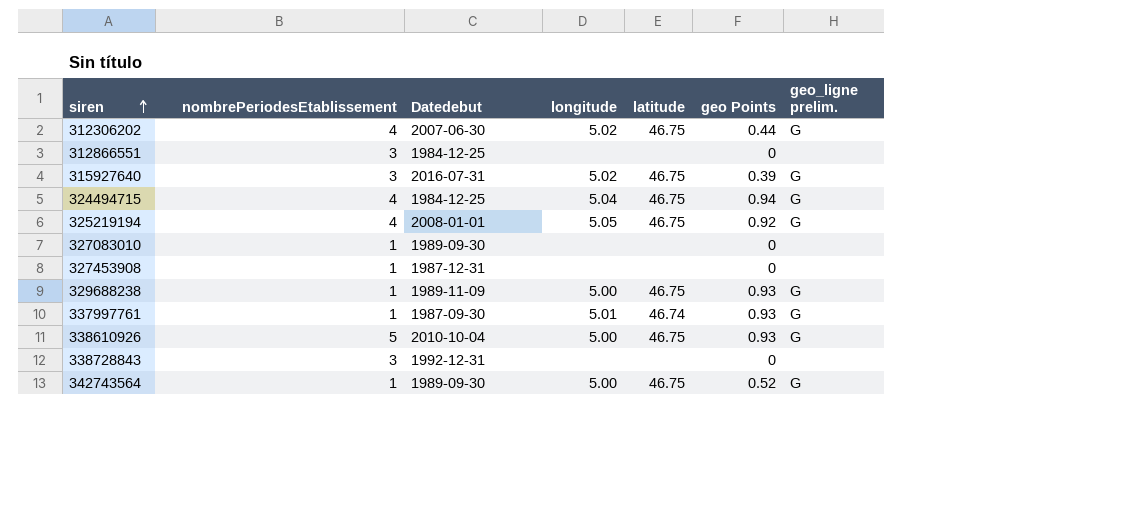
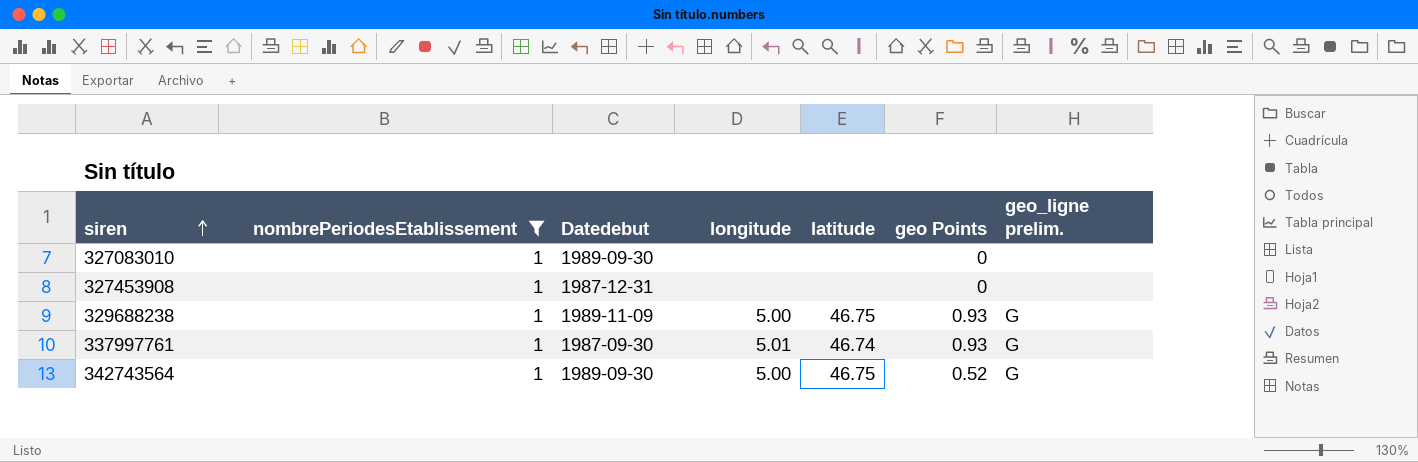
filter: none -> nombrePeriodesEtablissement = 1

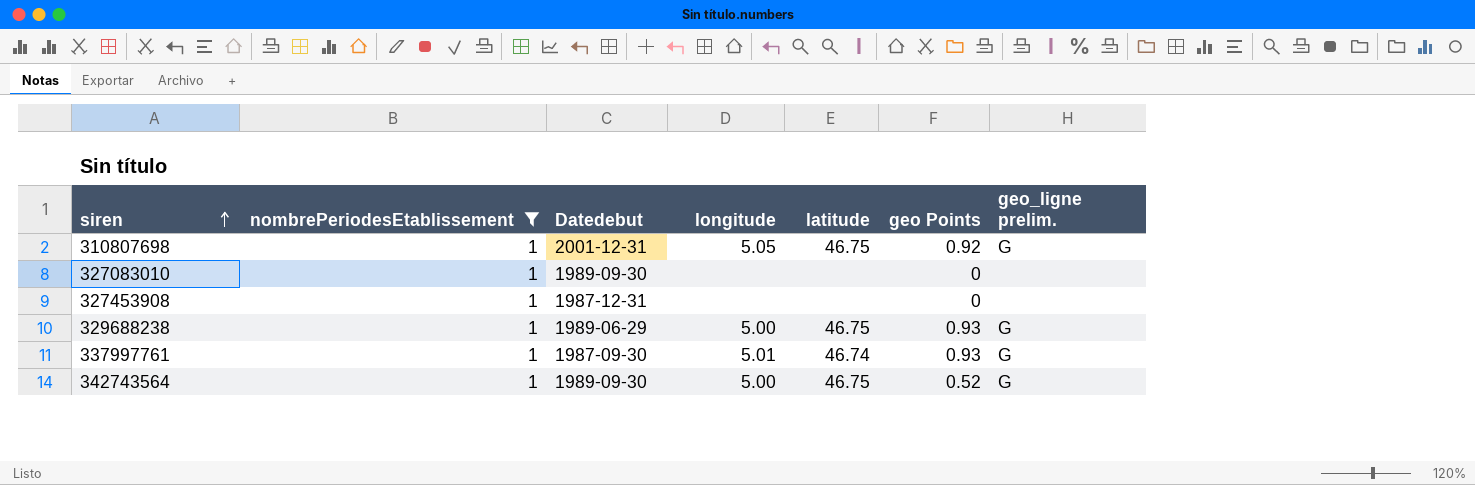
row 310807698: none -> 1 | 2001-12-31 | 5.05 | 46.75 | 0.92 | G
329688238 | Datedebut: 1989-11-09 -> 1989-06-29

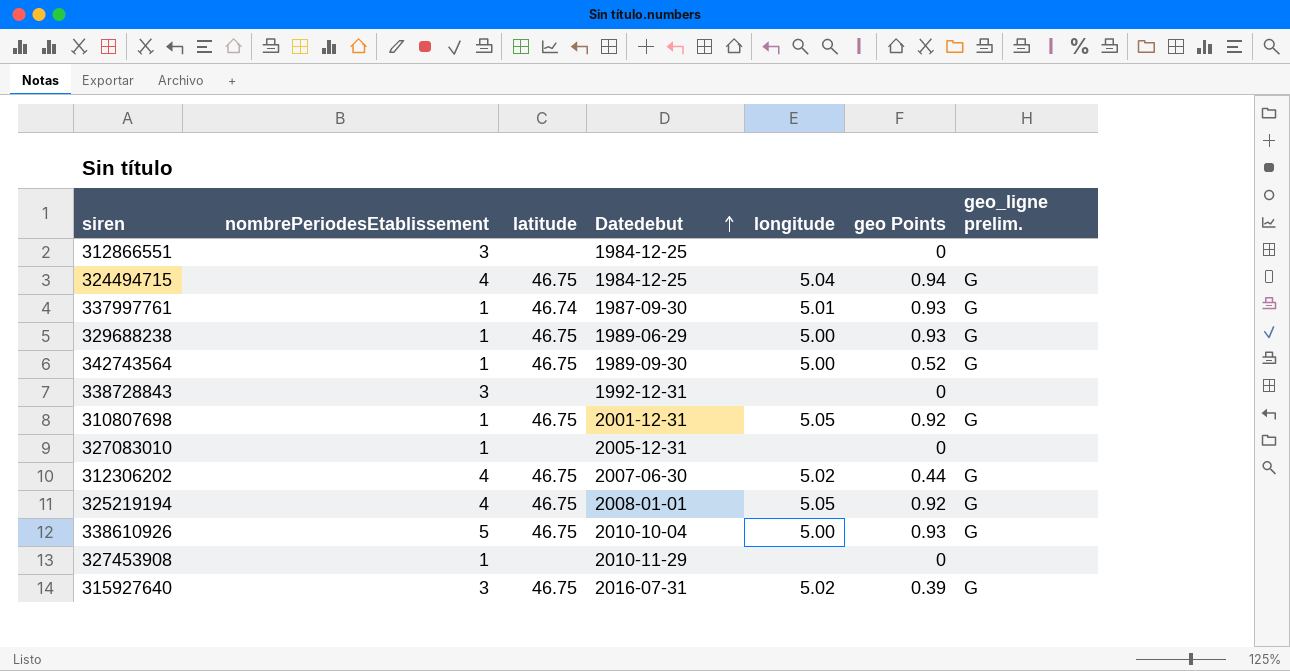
filter: nombrePeriodesEtablissement = 1 -> none
row order: siren ascending -> Datedebut ascending
column latitude | position: 5 -> 3
327083010 | Datedebut: 1989-09-30 -> 2005-12-31
327453908 | Datedebut: 1987-12-31 -> 2010-11-29

